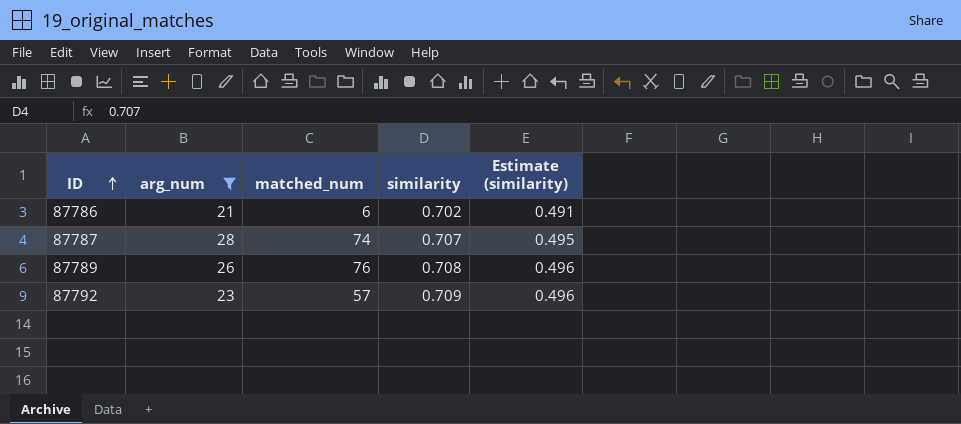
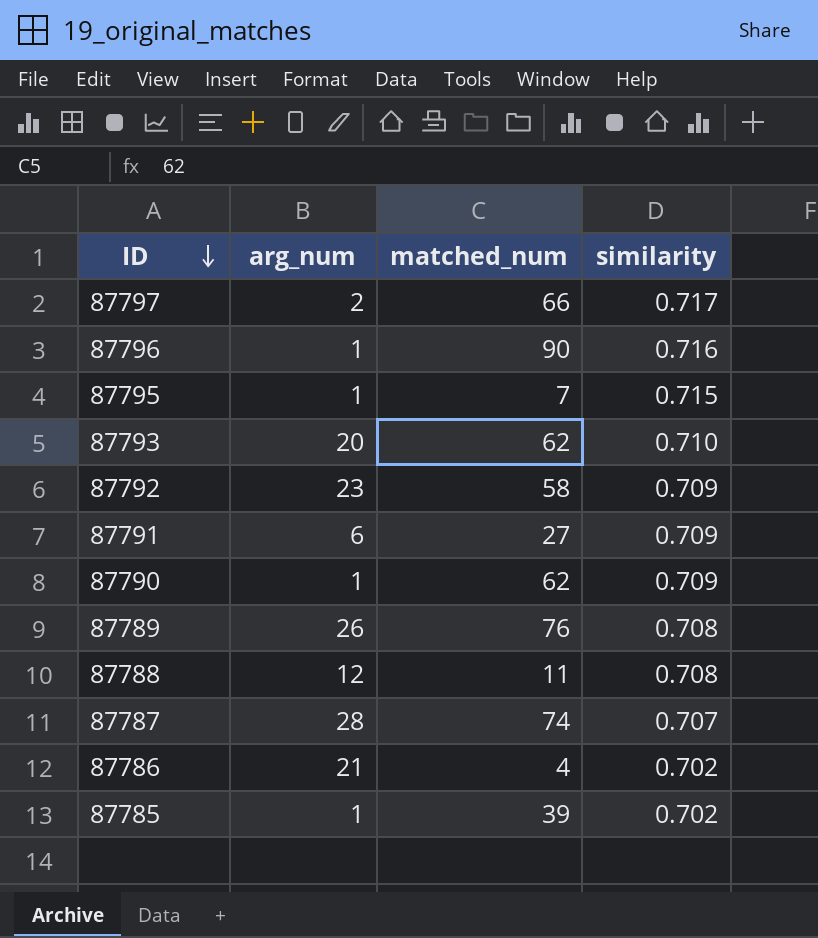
filter: arg_num >= 21 -> none
row order: ID ascending -> ID descending
column Estimate (similarity) | formula: [similarity] * 0.7 -> none
87792 | matched_num: 57 -> 58
87786 | matched_num: 6 -> 4

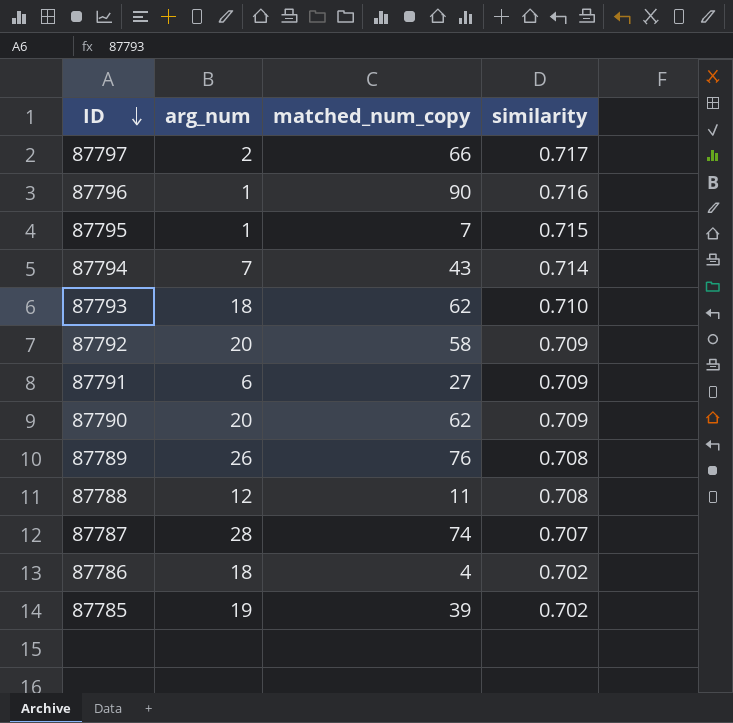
column name: matched_num -> matched_num_copy
row 87794: none -> 7 | 43 | 0.714
87793 | arg_num: 20 -> 18
87792 | arg_num: 23 -> 20
87790 | arg_num: 1 -> 20
87786 | arg_num: 21 -> 18
87785 | arg_num: 1 -> 19

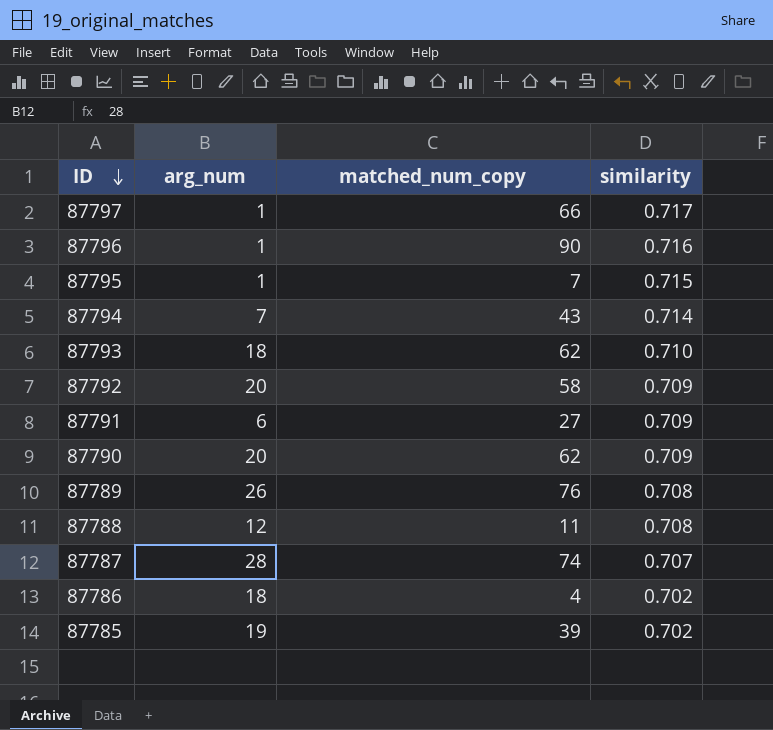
87797 | arg_num: 2 -> 1

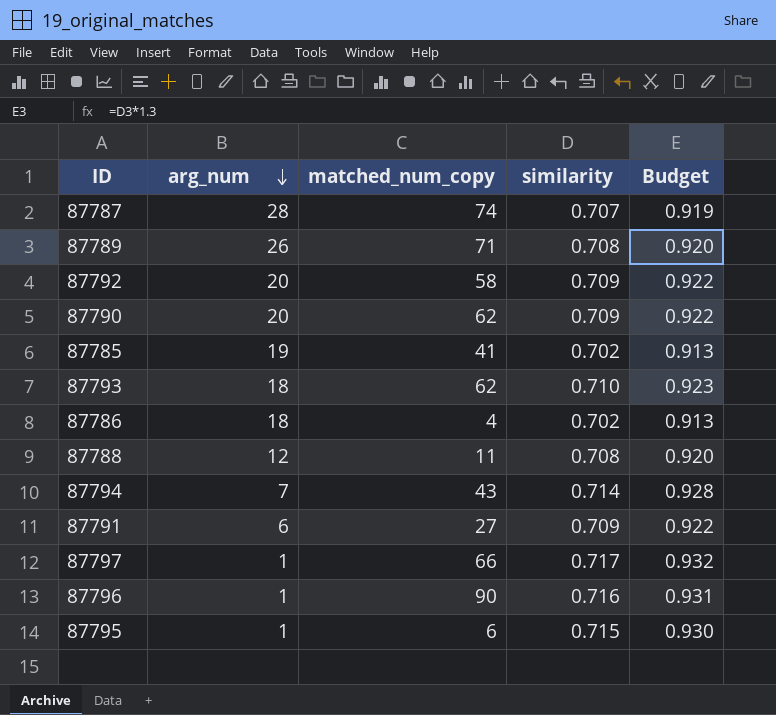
row order: ID descending -> arg_num descending
column Budget | formula: none -> [similarity] * 1.3
87789 | matched_num_copy: 76 -> 71
87785 | matched_num_copy: 39 -> 41
87795 | matched_num_copy: 7 -> 6

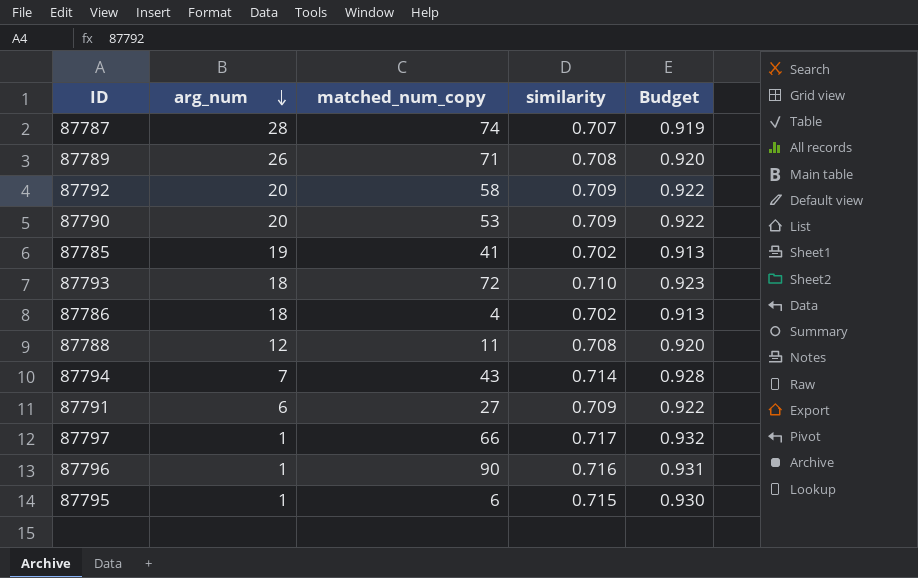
87790 | matched_num_copy: 62 -> 53
87793 | matched_num_copy: 62 -> 72

